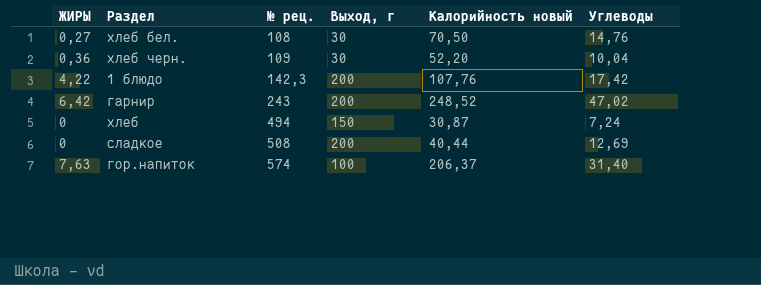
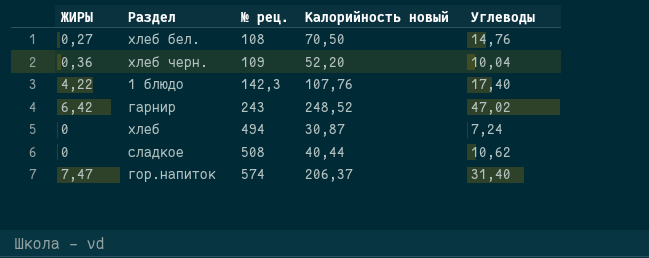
column Выход, г | position: 4 -> none
1 блюдо | Углеводы: 17,42 -> 17,40
сладкое | Углеводы: 12,69 -> 10,62
гор.напиток | ЖИРЫ: 7,63 -> 7,47

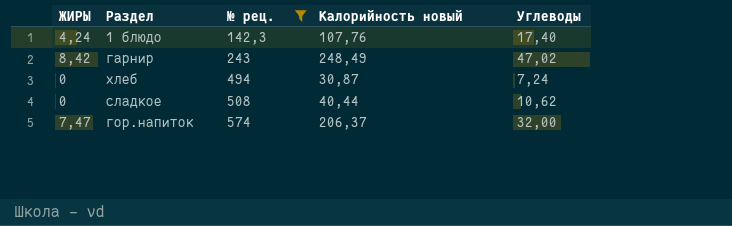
filter: none -> № рец. >= 142,3
1 блюдо | ЖИРЫ: 4,22 -> 4,24
гарнир | ЖИРЫ: 6,42 -> 8,42
гарнир | Калорийность новый: 248,52 -> 248,49
гор.напиток | Углеводы: 31,40 -> 32,00

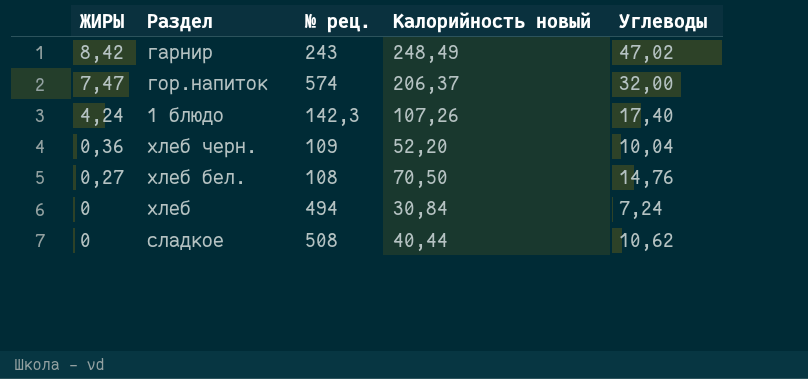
filter: № рец. >= 142,3 -> none
row order: № рец. ascending -> ЖИРЫ descending
1 блюдо | Калорийность новый: 107,76 -> 107,26
хлеб | Калорийность новый: 30,87 -> 30,84

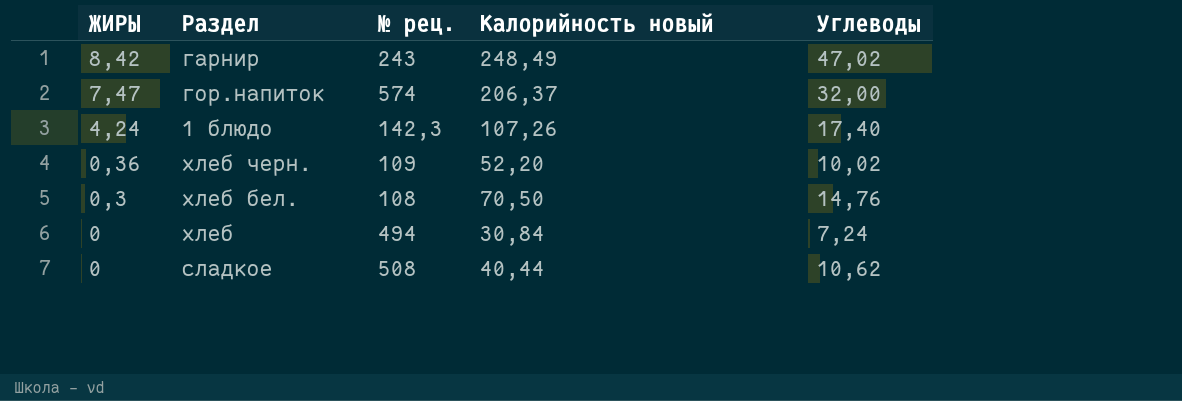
хлеб черн. | Углеводы: 10,04 -> 10,02
хлеб бел. | ЖИРЫ: 0,27 -> 0,3

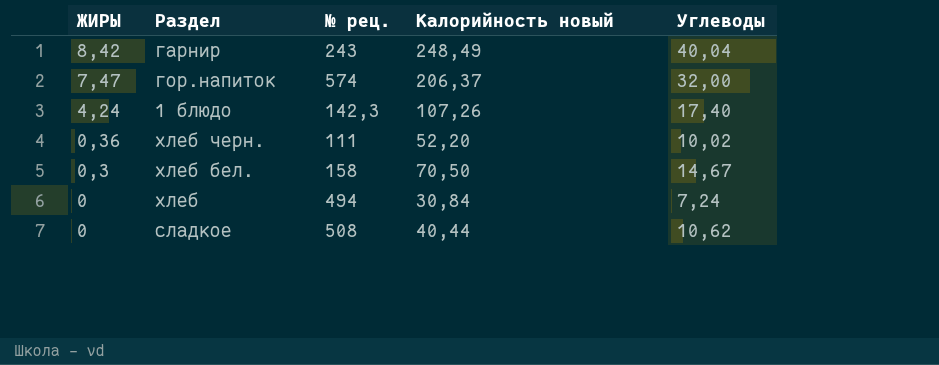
гарнир | Углеводы: 47,02 -> 40,04
хлеб черн. | № рец.: 109 -> 111
хлеб бел. | № рец.: 108 -> 158
хлеб бел. | Углеводы: 14,76 -> 14,67

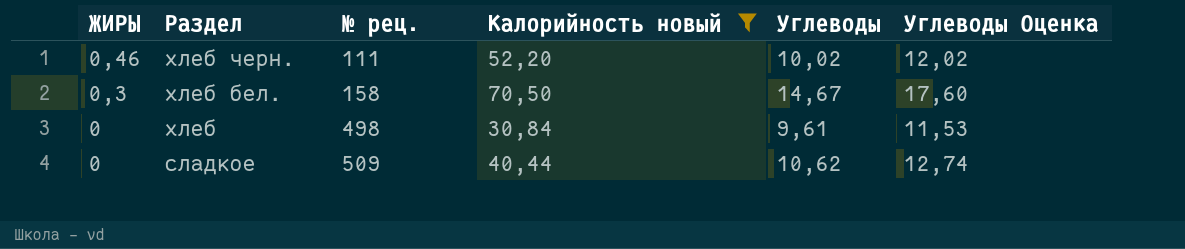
filter: none -> Калорийность новый <= 70,50
column Углеводы Оценка | formula: none -> [Углеводы] * 1,2
хлеб черн. | ЖИРЫ: 0,36 -> 0,46
хлеб | № рец.: 494 -> 498
хлеб | Углеводы: 7,24 -> 9,61
сладкое | № рец.: 508 -> 509

